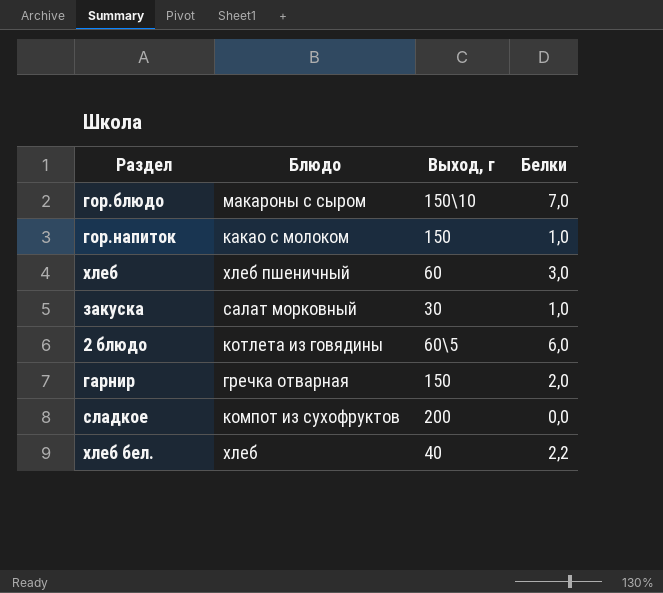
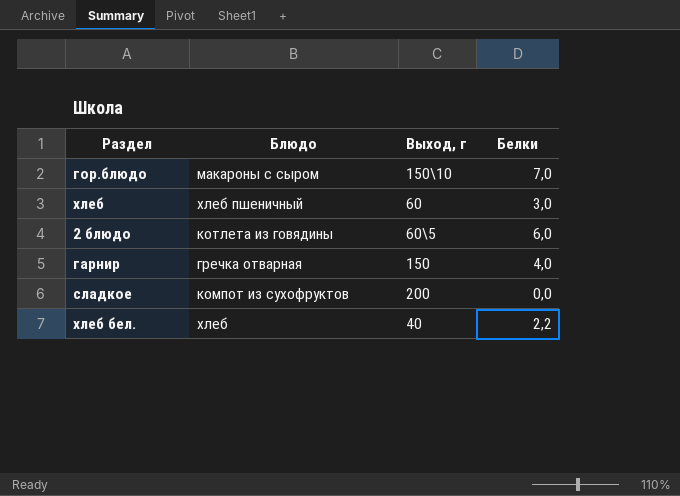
row гор.напиток: какао с молоком | 150 | 1,0 -> none
row закуска: салат морковный | 30 | 1,0 -> none
гарнир | Белки: 2,0 -> 4,0

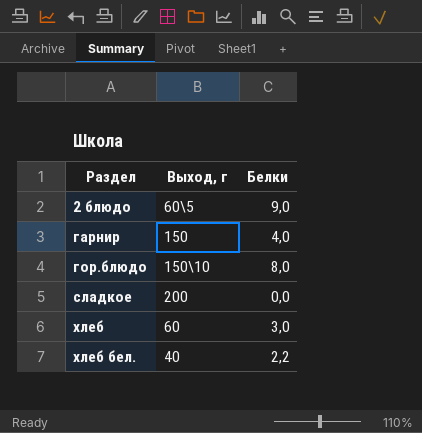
row order: none -> Раздел ascending
column Блюдо | position: 2 -> none
2 блюдо | Белки: 6,0 -> 9,0
гор.блюдо | Белки: 7,0 -> 8,0

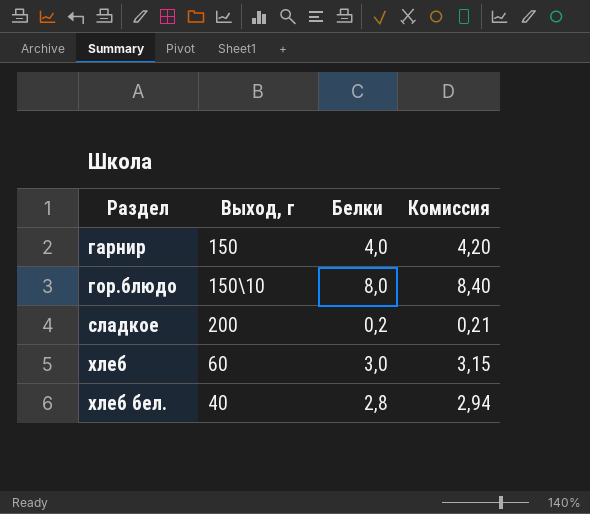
column Комиссия | formula: none -> [Белки] * 1,05
row 2 блюдо: 60\5 | 9,0 -> none
сладкое | Белки: 0,0 -> 0,2
хлеб бел. | Белки: 2,2 -> 2,8

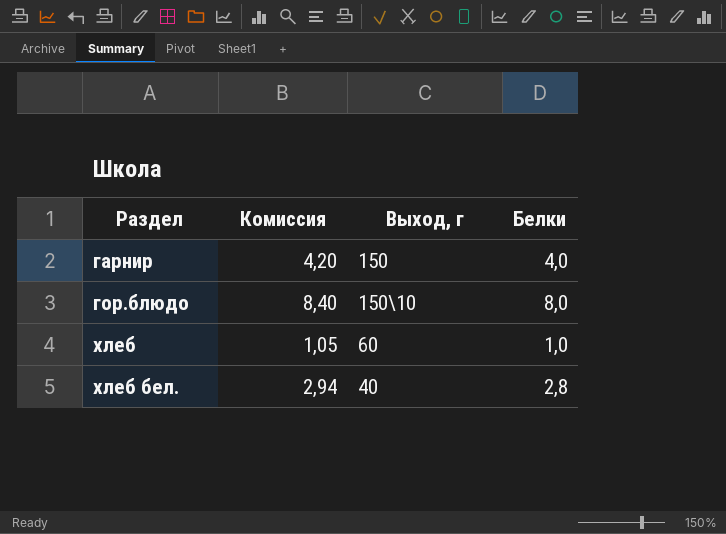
column Комиссия | position: 4 -> 2
row сладкое: 200 | 0,2 | 0,21 -> none
хлеб | Комиссия: 3,15 -> 1,05
хлеб | Белки: 3,0 -> 1,0

